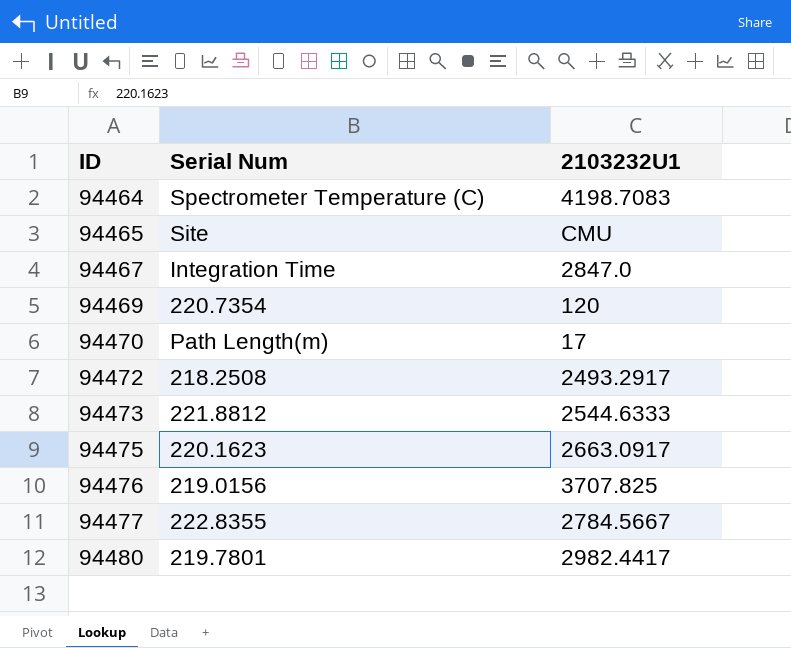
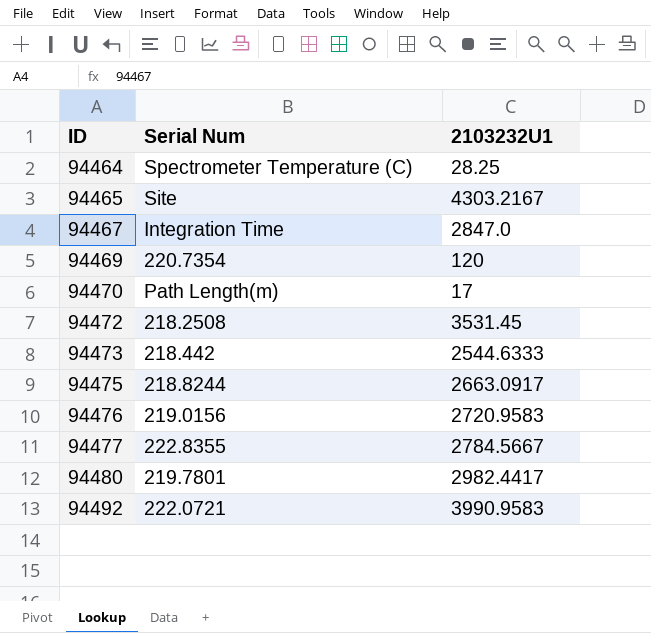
94464 | 2103232U1: 4198.7083 -> 28.25
94465 | 2103232U1: CMU -> 4303.2167
94472 | 2103232U1: 2493.2917 -> 3531.45
94473 | Serial Num: 221.8812 -> 218.442
94475 | Serial Num: 220.1623 -> 218.8244
94476 | 2103232U1: 3707.825 -> 2720.9583
row 94492: none -> 222.0721 | 3990.9583

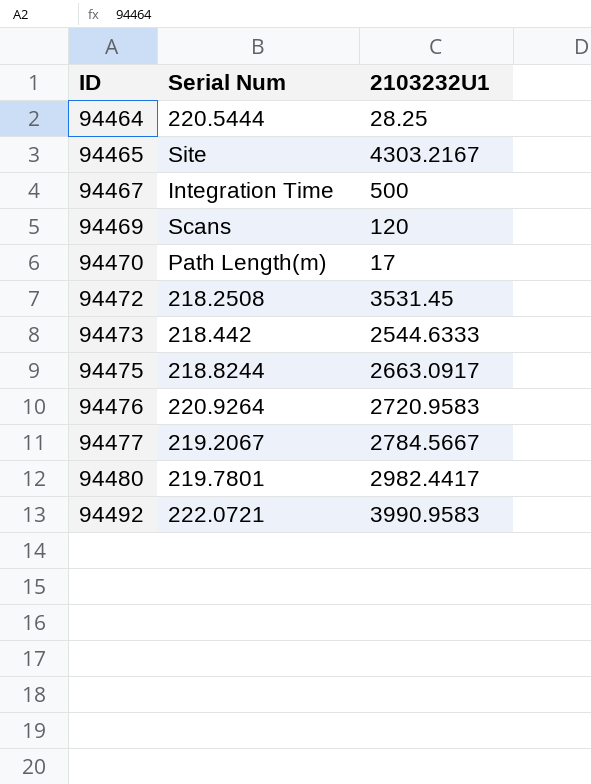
94464 | Serial Num: Spectrometer Temperature (C) -> 220.5444
94467 | 2103232U1: 2847.0 -> 500
94469 | Serial Num: 220.7354 -> Scans
94476 | Serial Num: 219.0156 -> 220.9264
94477 | Serial Num: 222.8355 -> 219.2067

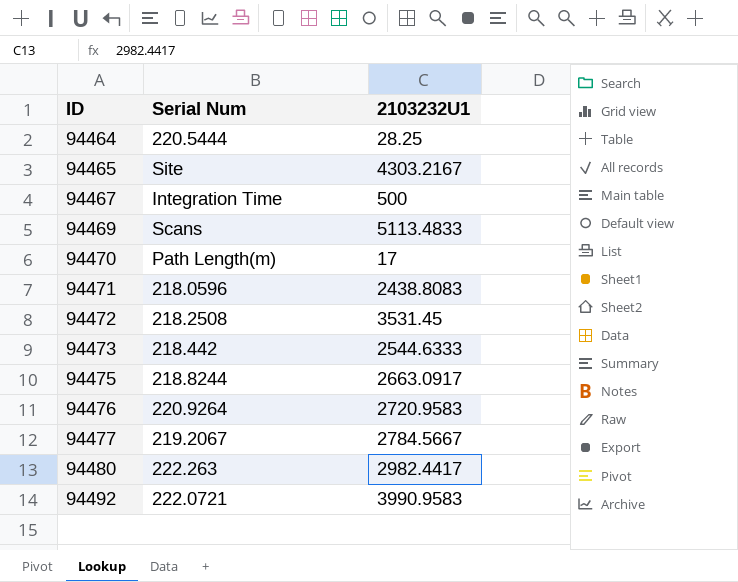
94469 | 2103232U1: 120 -> 5113.4833
row 94471: none -> 218.0596 | 2438.8083
94480 | Serial Num: 219.7801 -> 222.263

